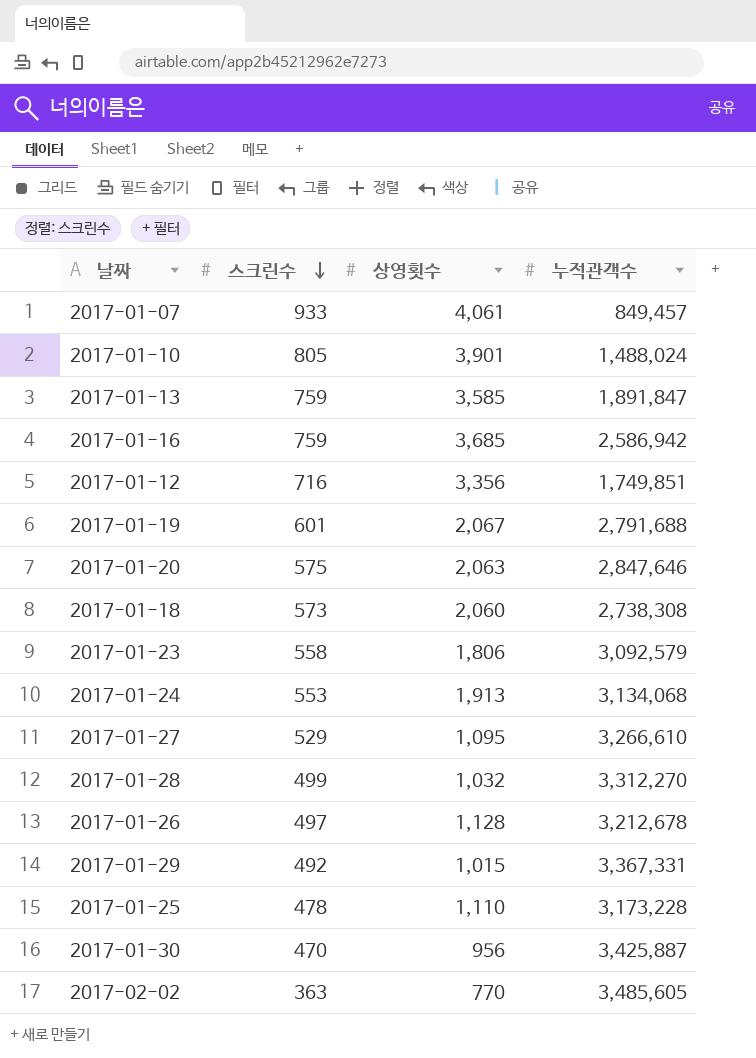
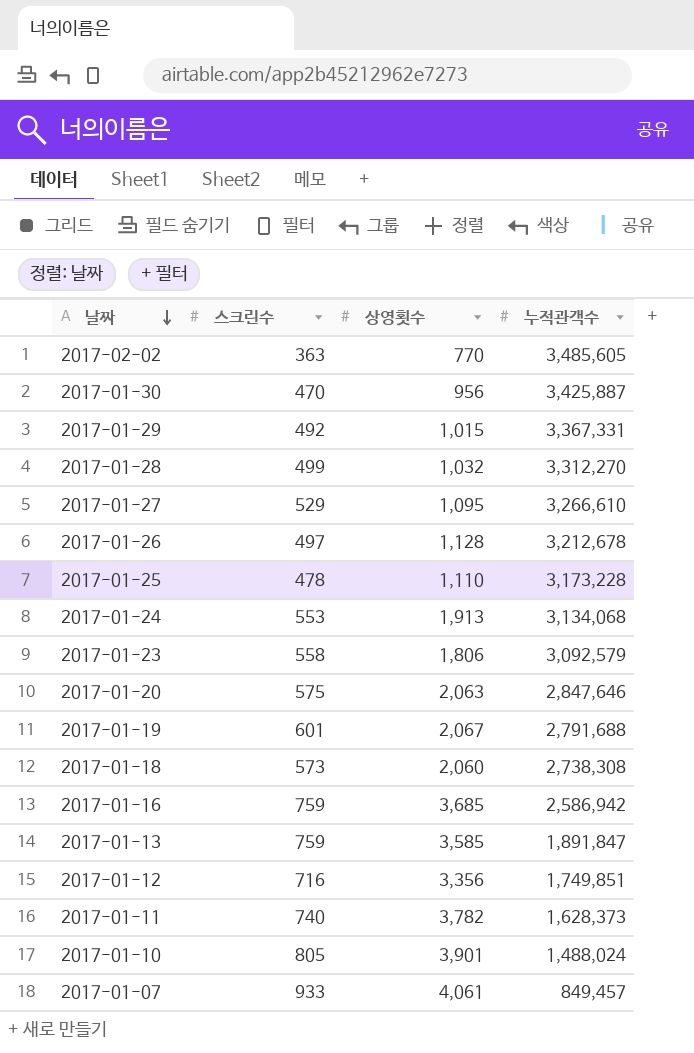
row order: 스크린수 descending -> 날짜 descending
row 2017-01-11: none -> 740 | 3,782 | 1,628,373

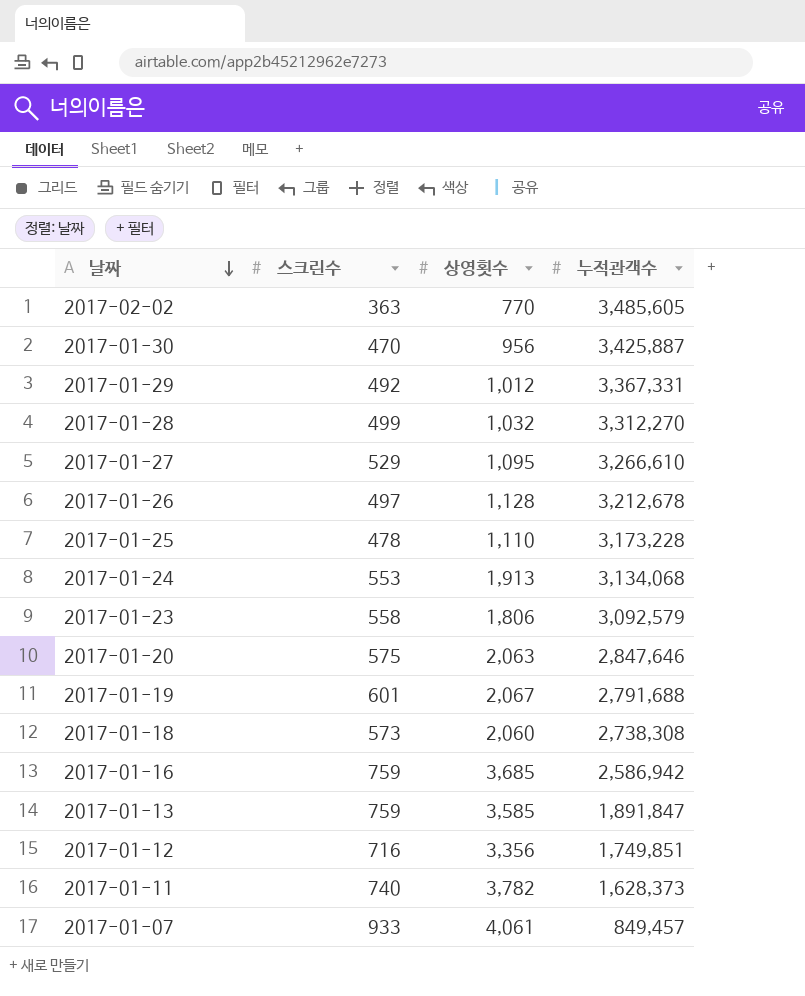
row 2017-01-10: 805 | 3,901 | 1,488,024 -> none
2017-01-29 | 상영횟수: 1,015 -> 1,012

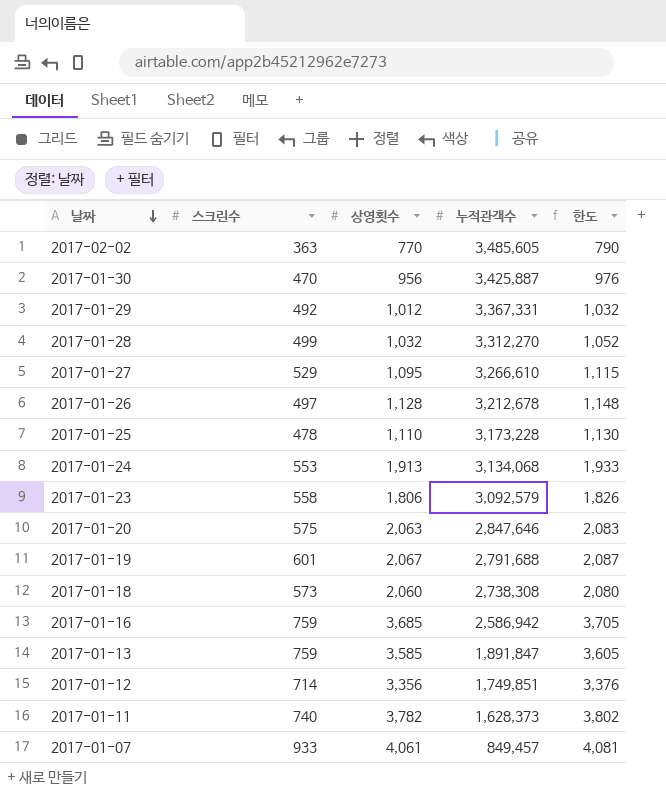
column 한도 | formula: none -> [상영횟수] + 20
2017-01-12 | 스크린수: 716 -> 714

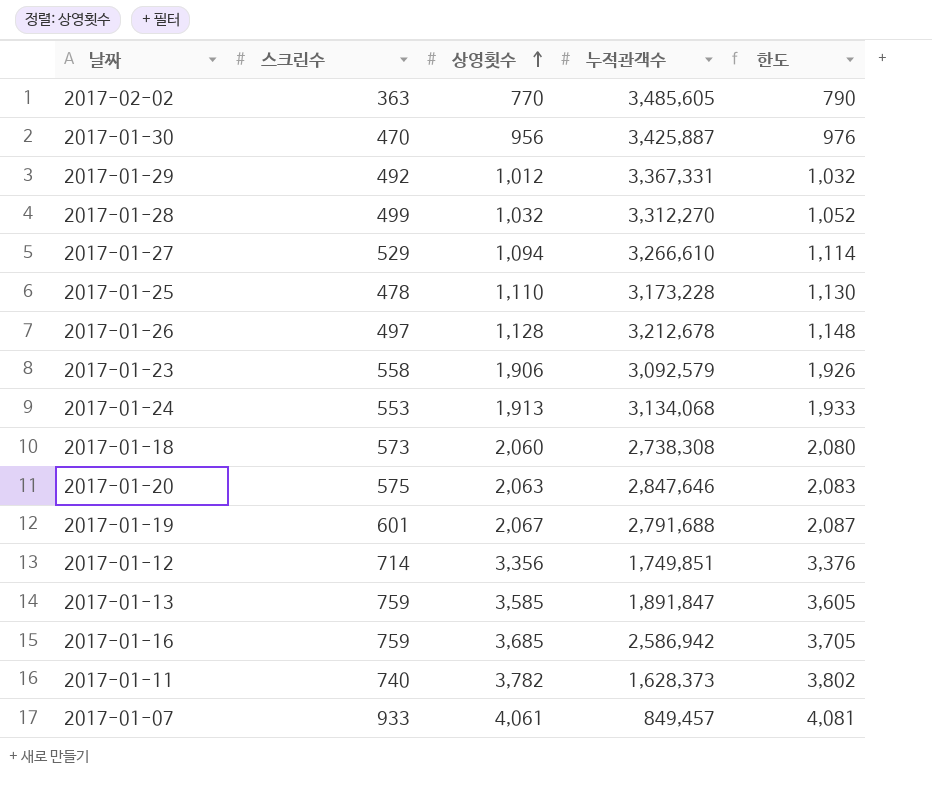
row order: 날짜 descending -> 상영횟수 ascending
2017-01-27 | 상영횟수: 1,095 -> 1,094
2017-01-27 | 한도: 1,115 -> 1,114
2017-01-23 | 상영횟수: 1,806 -> 1,906
2017-01-23 | 한도: 1,826 -> 1,926

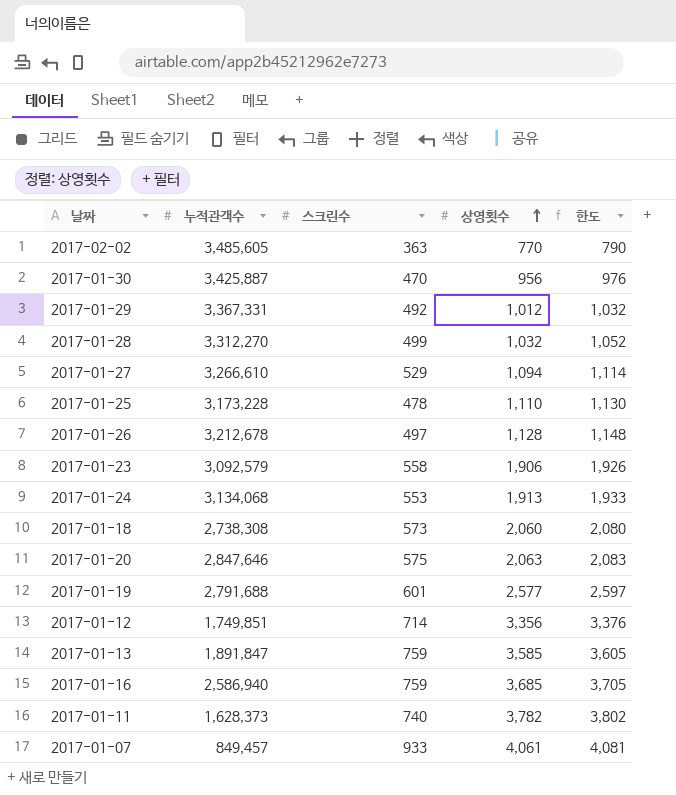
column 누적관객수 | position: 4 -> 2
2017-01-19 | 상영횟수: 2,067 -> 2,577
2017-01-19 | 한도: 2,087 -> 2,597
2017-01-16 | 누적관객수: 2,586,942 -> 2,586,940

